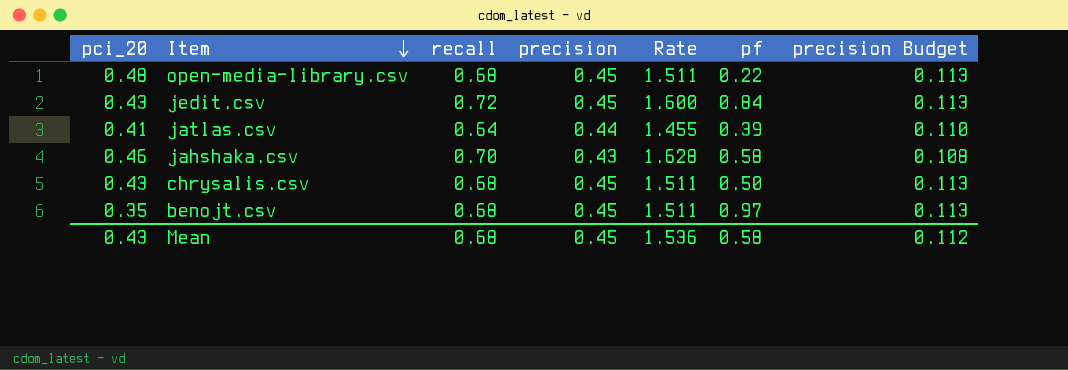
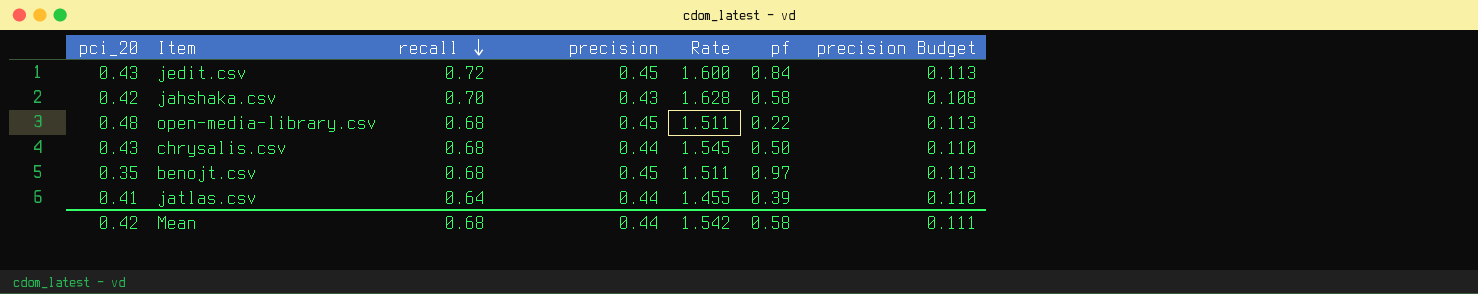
row order: Item descending -> recall descending
jahshaka.csv | pci_20: 0.46 -> 0.42
chrysalis.csv | precision: 0.45 -> 0.44
chrysalis.csv | Rate: 1.511 -> 1.545
chrysalis.csv | precision Budget: 0.113 -> 0.110
Mean | pci_20: 0.43 -> 0.42
Mean | precision: 0.45 -> 0.44
Mean | Rate: 1.536 -> 1.542
Mean | precision Budget: 0.112 -> 0.111

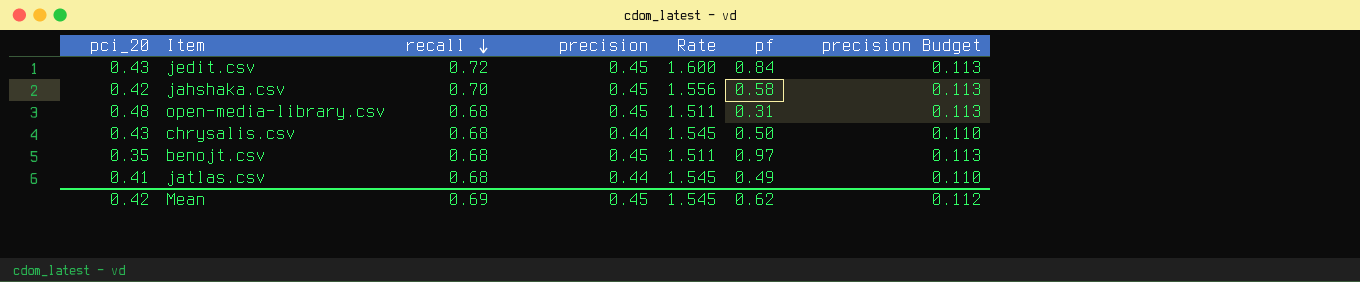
jahshaka.csv | precision: 0.43 -> 0.45
jahshaka.csv | Rate: 1.628 -> 1.556
jahshaka.csv | precision Budget: 0.108 -> 0.113
open-media-library.csv | pf: 0.22 -> 0.31
jatlas.csv | recall: 0.64 -> 0.68
jatlas.csv | Rate: 1.455 -> 1.545
jatlas.csv | pf: 0.39 -> 0.49
Mean | recall: 0.68 -> 0.69
Mean | precision: 0.44 -> 0.45
Mean | Rate: 1.542 -> 1.545
Mean | pf: 0.58 -> 0.62
Mean | precision Budget: 0.111 -> 0.112

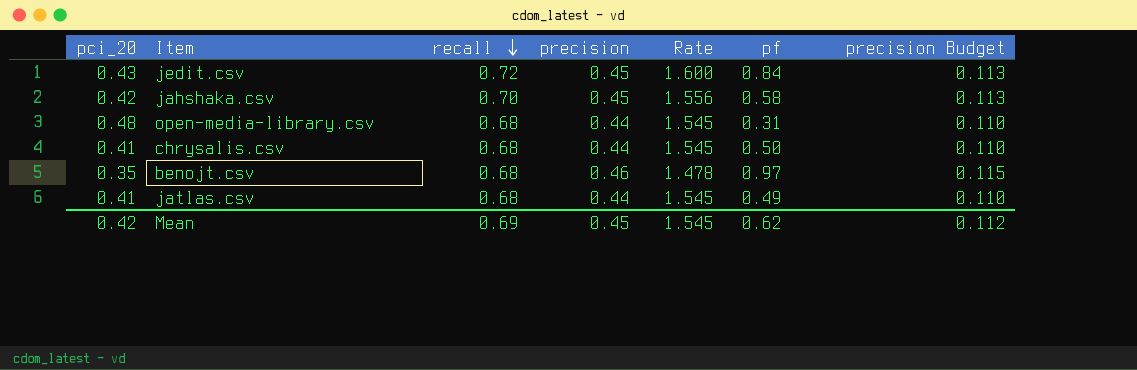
open-media-library.csv | precision: 0.45 -> 0.44
open-media-library.csv | Rate: 1.511 -> 1.545
open-media-library.csv | precision Budget: 0.113 -> 0.110
chrysalis.csv | pci_20: 0.43 -> 0.41
benojt.csv | precision: 0.45 -> 0.46
benojt.csv | Rate: 1.511 -> 1.478
benojt.csv | precision Budget: 0.113 -> 0.115

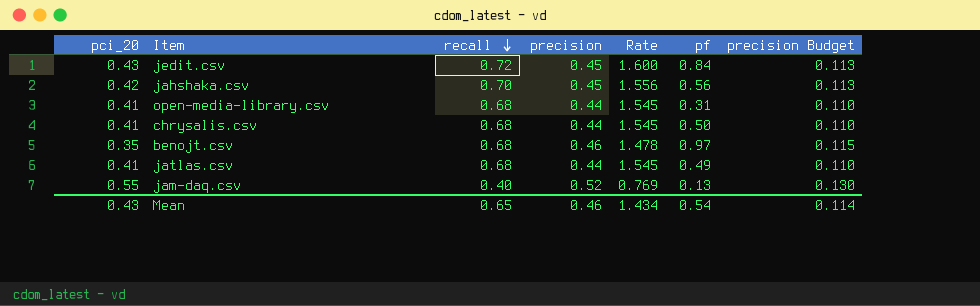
jahshaka.csv | pf: 0.58 -> 0.56
open-media-library.csv | pci_20: 0.48 -> 0.41
row jam-daq.csv: none -> 0.55 | 0.40 | 0.52 | 0.769 | 0.13 | 0.130
Mean | pci_20: 0.42 -> 0.43
Mean | recall: 0.69 -> 0.65
Mean | precision: 0.45 -> 0.46
Mean | Rate: 1.545 -> 1.434
Mean | pf: 0.62 -> 0.54
Mean | precision Budget: 0.112 -> 0.114

